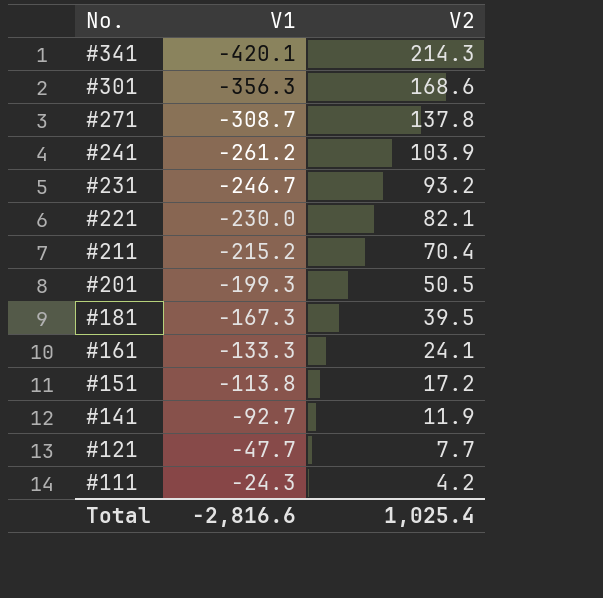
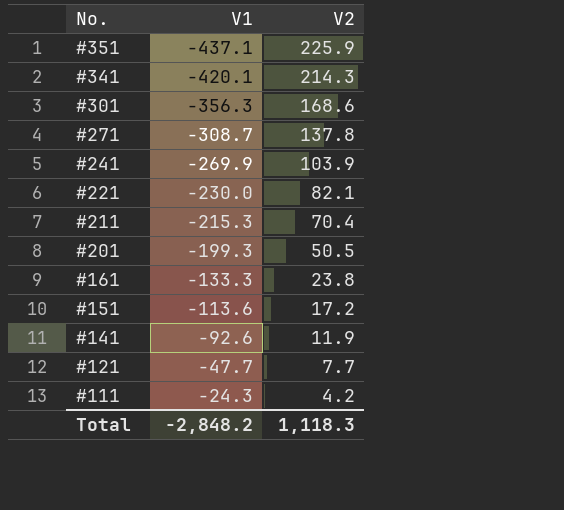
row #231: -246.7 | 93.2 -> none
row #181: -167.3 | 39.5 -> none
row #351: none -> -437.1 | 225.9
#241 | V1: -261.2 -> -269.9
#211 | V1: -215.2 -> -215.3
#161 | V2: 24.1 -> 23.8
#151 | V1: -113.8 -> -113.6
#141 | V1: -92.7 -> -92.6
Total | V1: -2,816.6 -> -2,848.2
Total | V2: 1,025.4 -> 1,118.3

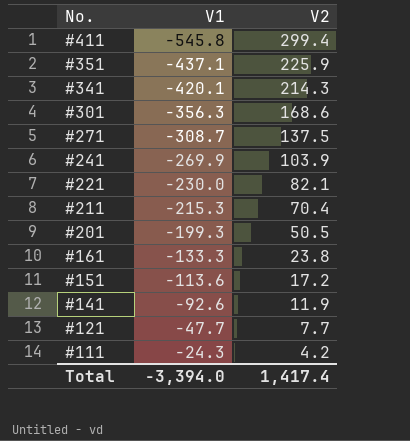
row #411: none -> -545.8 | 299.4
#271 | V2: 137.8 -> 137.5
Total | V1: -2,848.2 -> -3,394.0
Total | V2: 1,118.3 -> 1,417.4

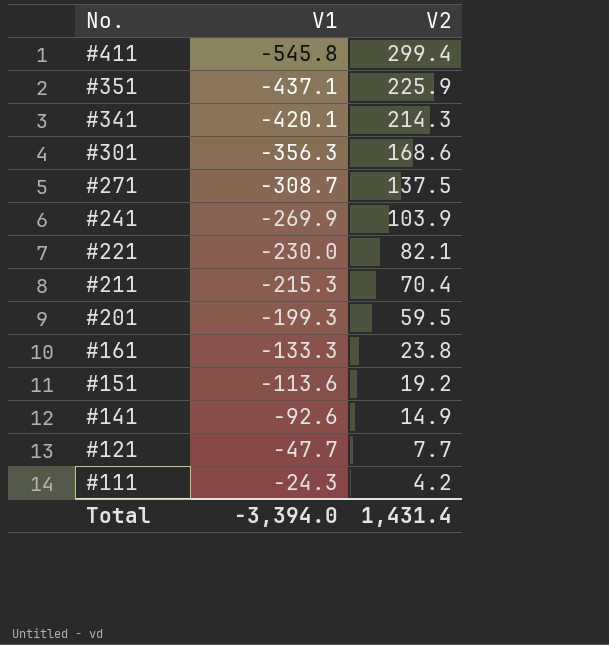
#201 | V2: 50.5 -> 59.5
#151 | V2: 17.2 -> 19.2
#141 | V2: 11.9 -> 14.9
Total | V2: 1,417.4 -> 1,431.4

